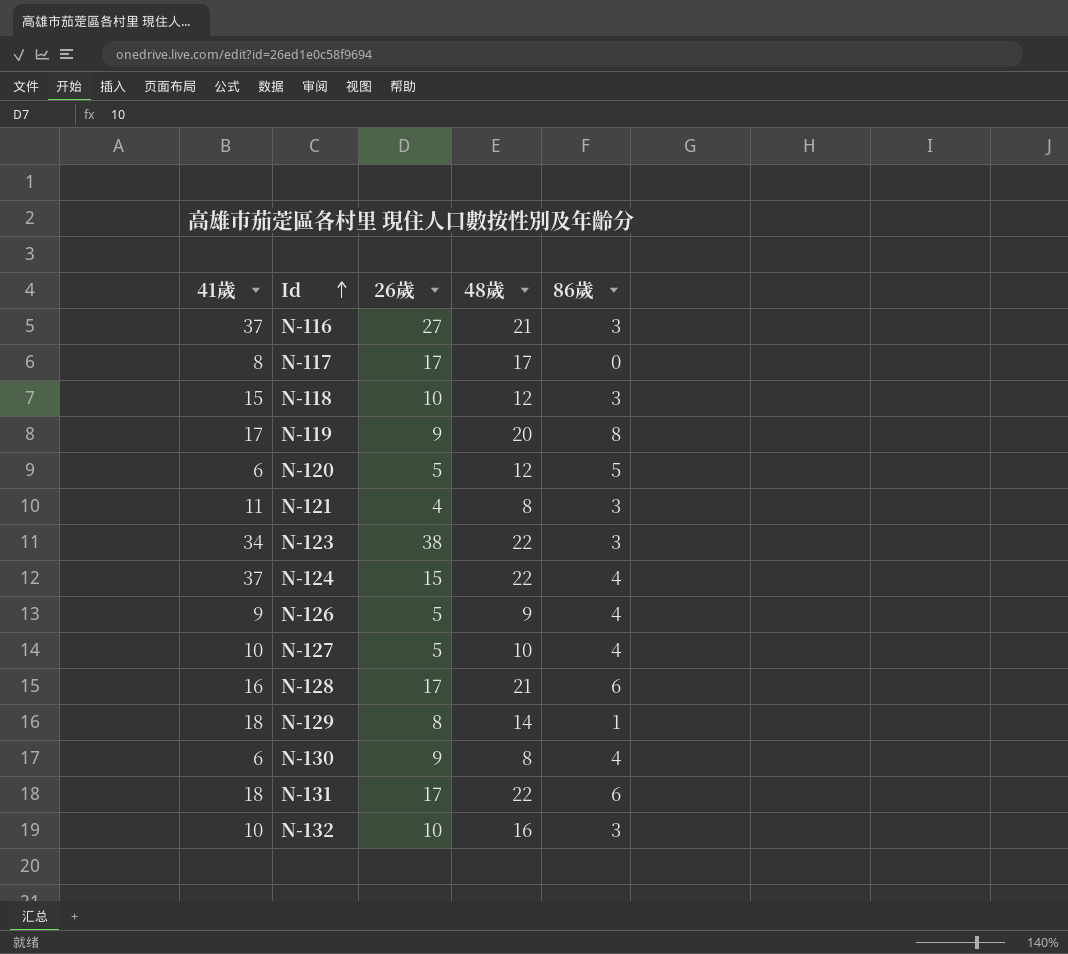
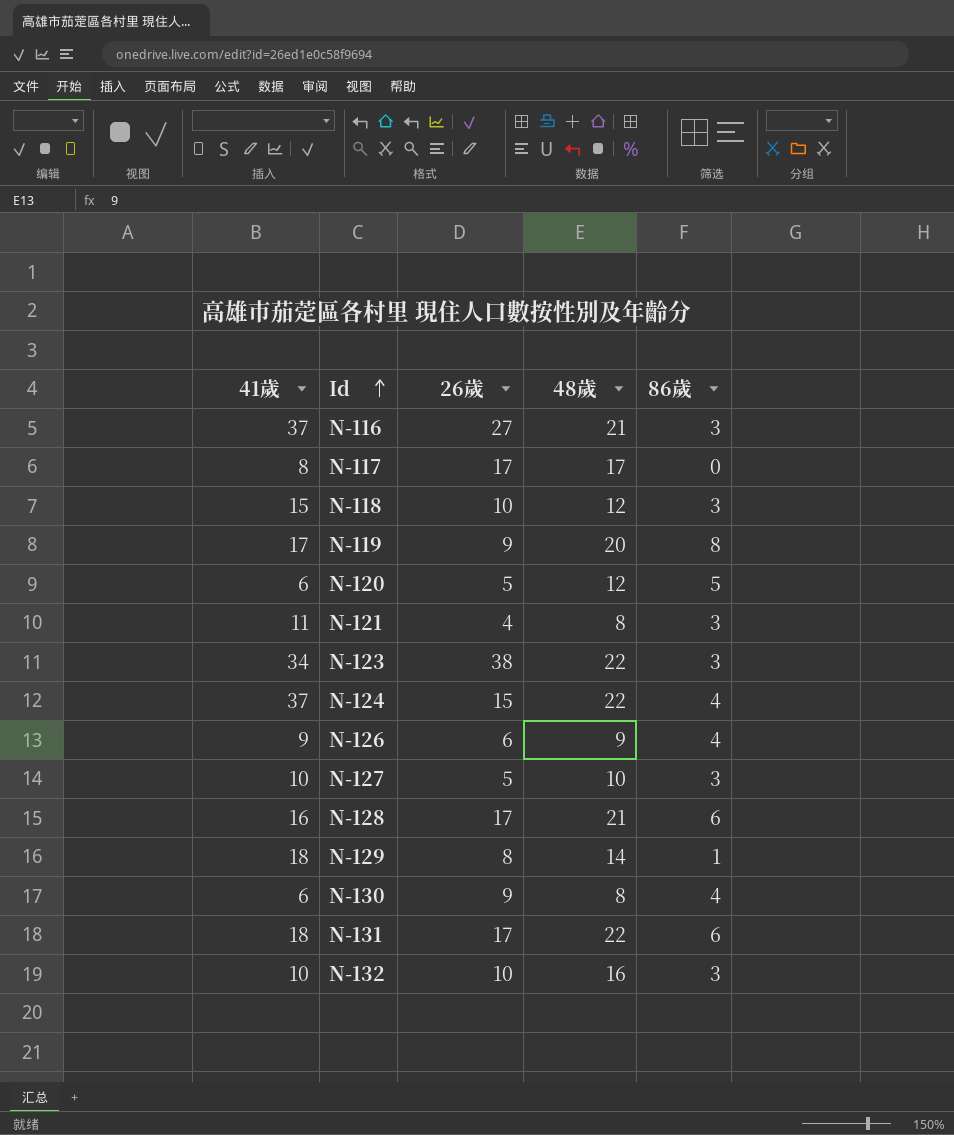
N-126 | 26歲: 5 -> 6
N-127 | 86歲: 4 -> 3

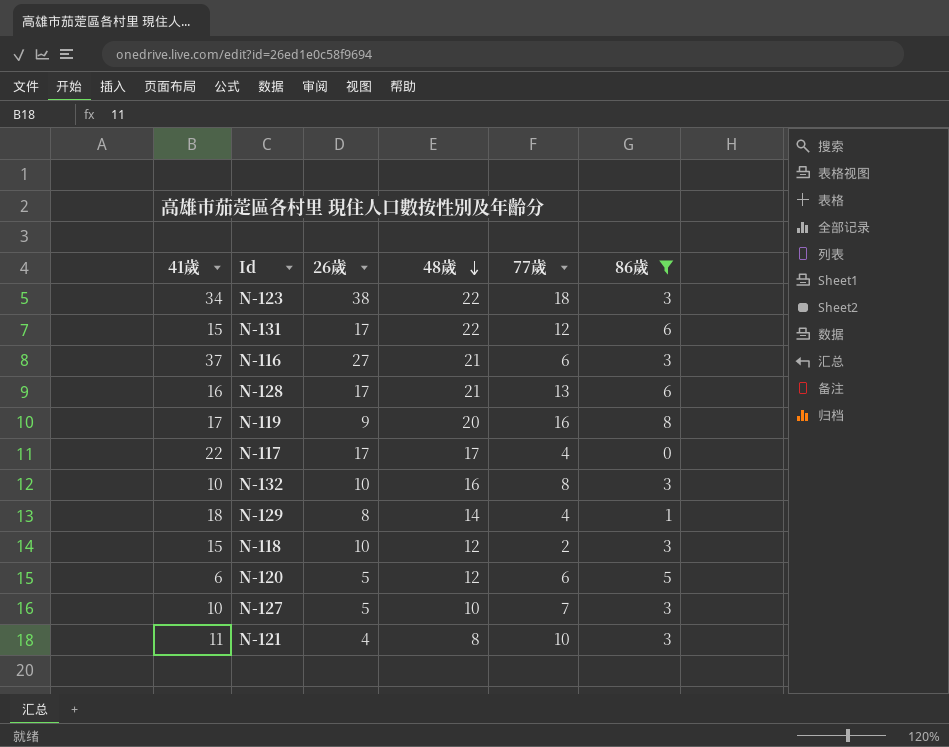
filter: none -> 86歲 != 4
row order: Id ascending -> 48歲 descending
column 77歲 | position: none -> 5
N-131 | 41歲: 18 -> 15
N-117 | 41歲: 8 -> 22

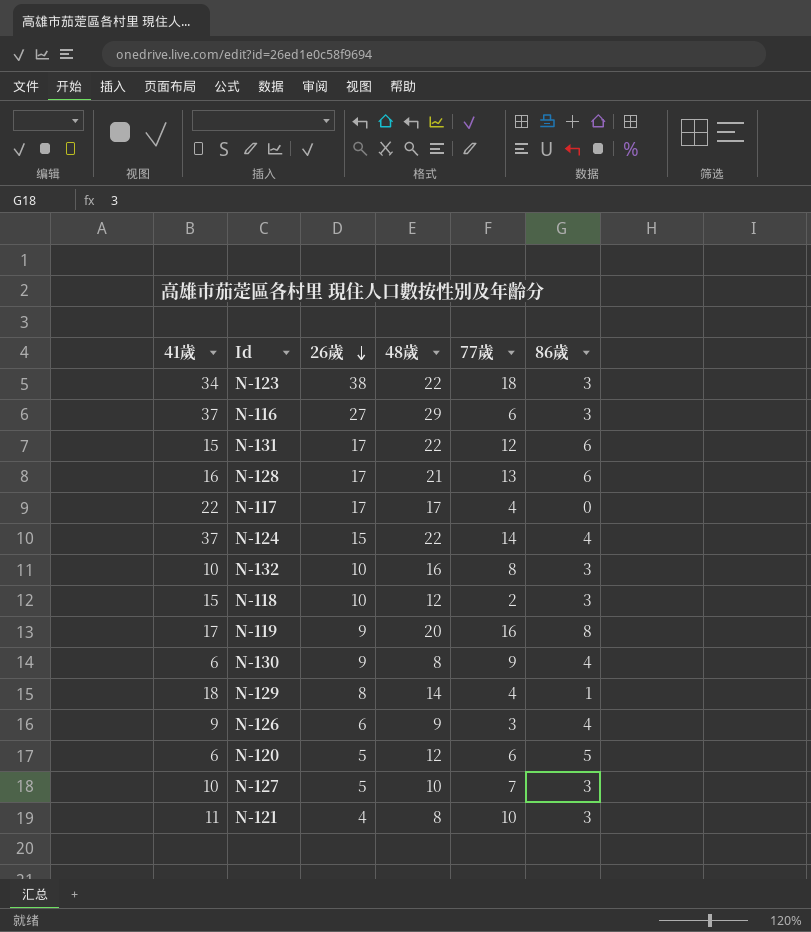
filter: 86歲 != 4 -> none
row order: 48歲 descending -> 26歲 descending
N-116 | 48歲: 21 -> 29

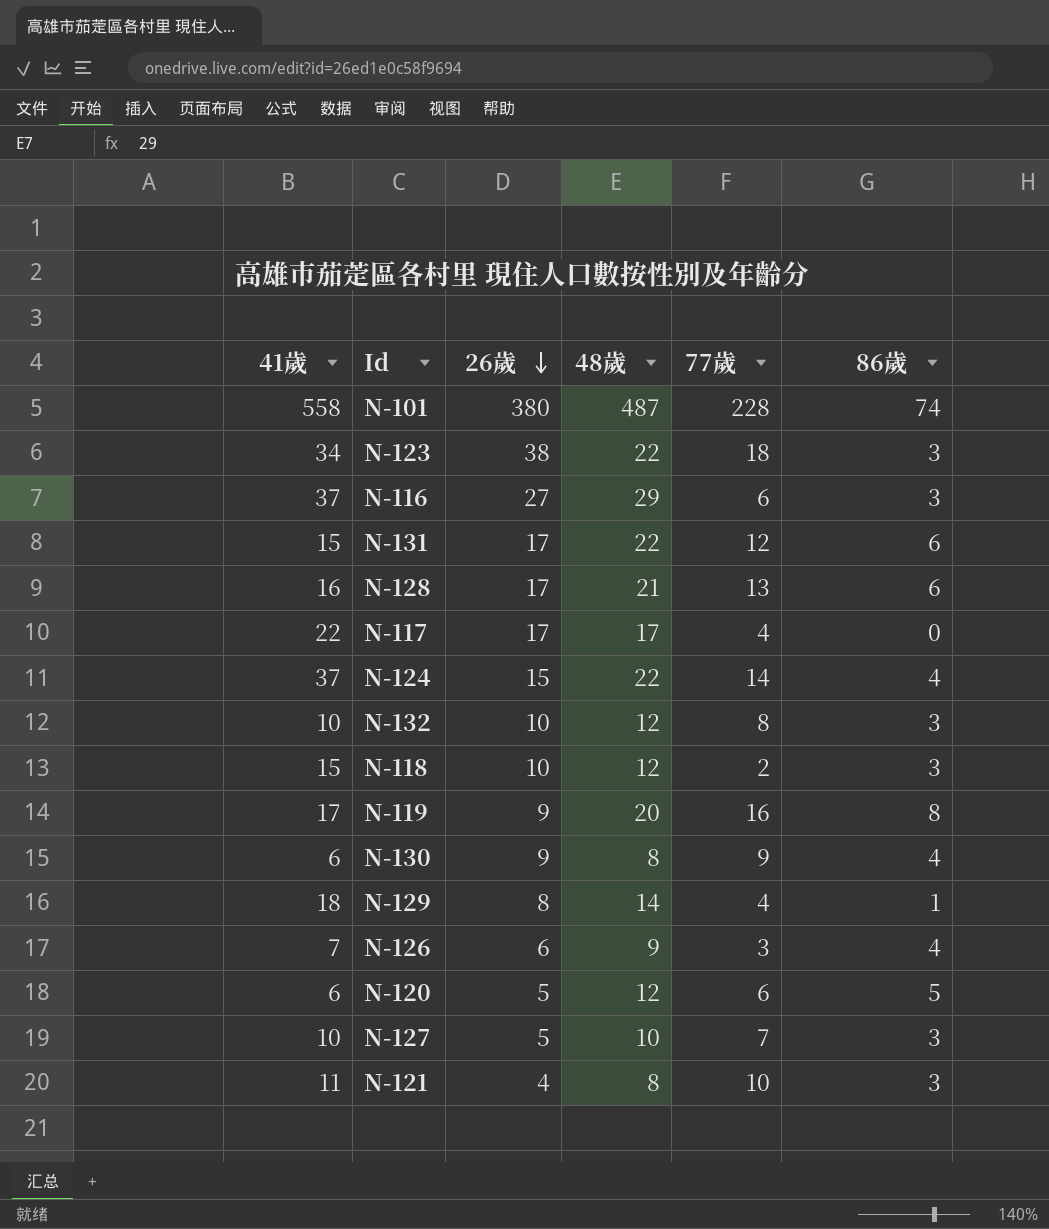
row N-101: none -> 558 | 380 | 487 | 228 | 74
N-132 | 48歲: 16 -> 12
N-126 | 41歲: 9 -> 7

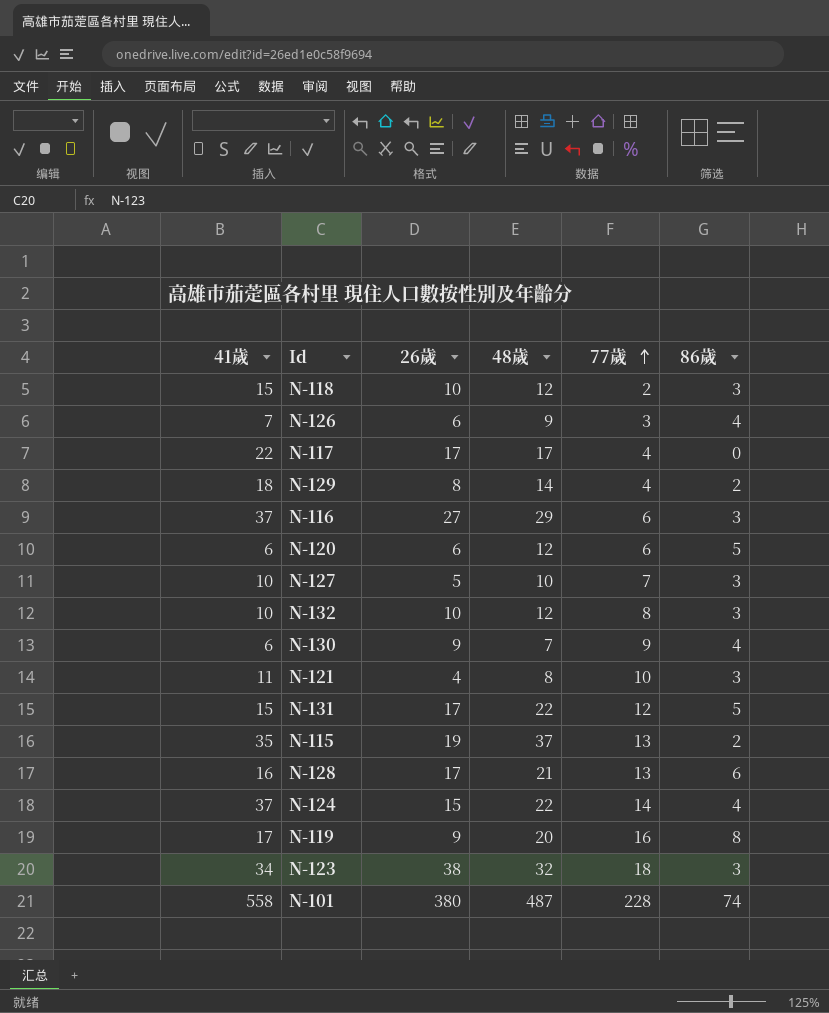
row order: 26歲 descending -> 77歲 ascending
N-129 | 86歲: 1 -> 2
N-120 | 26歲: 5 -> 6
N-130 | 48歲: 8 -> 7
N-131 | 86歲: 6 -> 5
row N-115: none -> 35 | 19 | 37 | 13 | 2
N-123 | 48歲: 22 -> 32

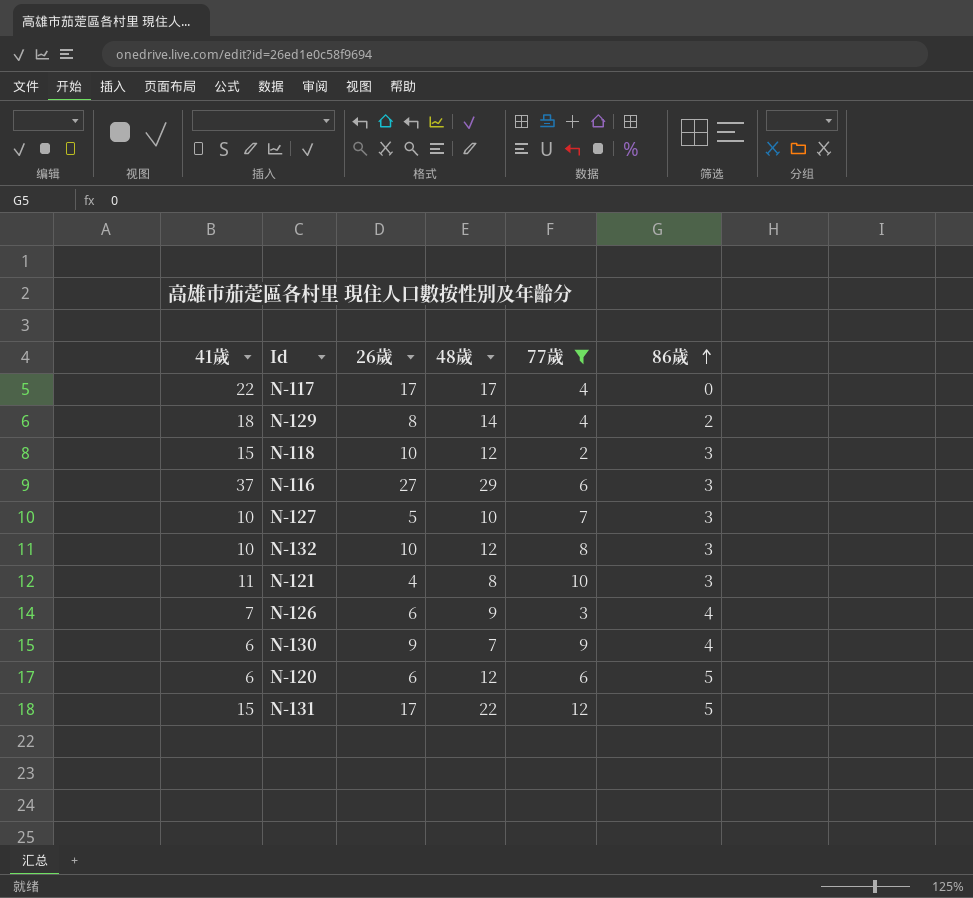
filter: none -> 77歲 <= 12
row order: 77歲 ascending -> 86歲 ascending

